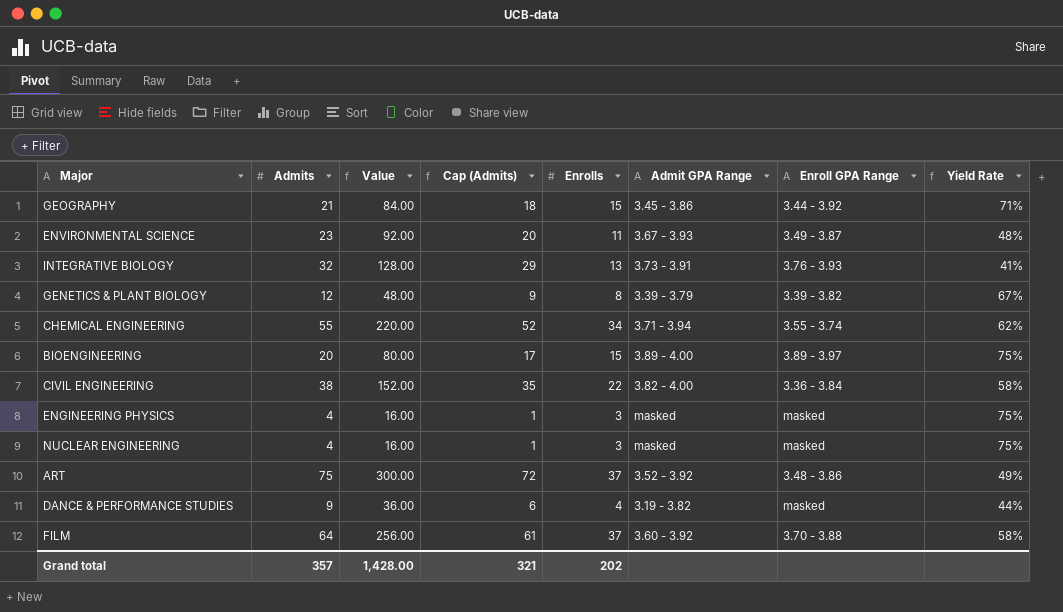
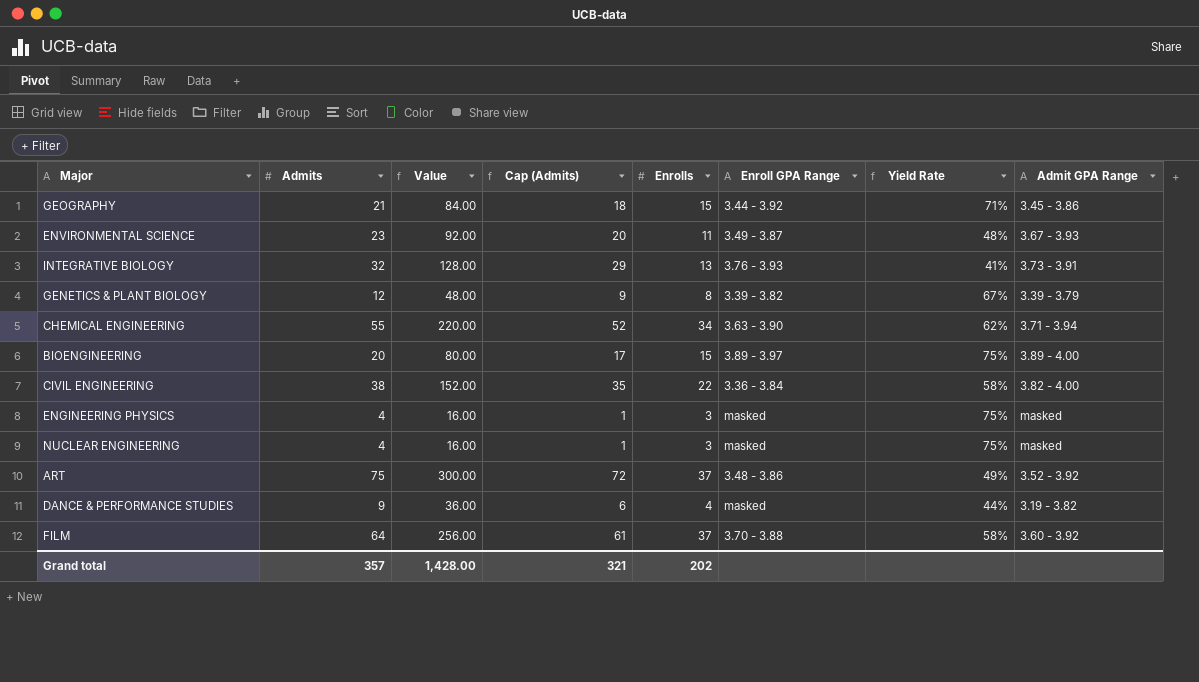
column Admit GPA Range | position: 6 -> 8
CHEMICAL ENGINEERING | Enroll GPA Range: 3.55 - 3.74 -> 3.63 - 3.90

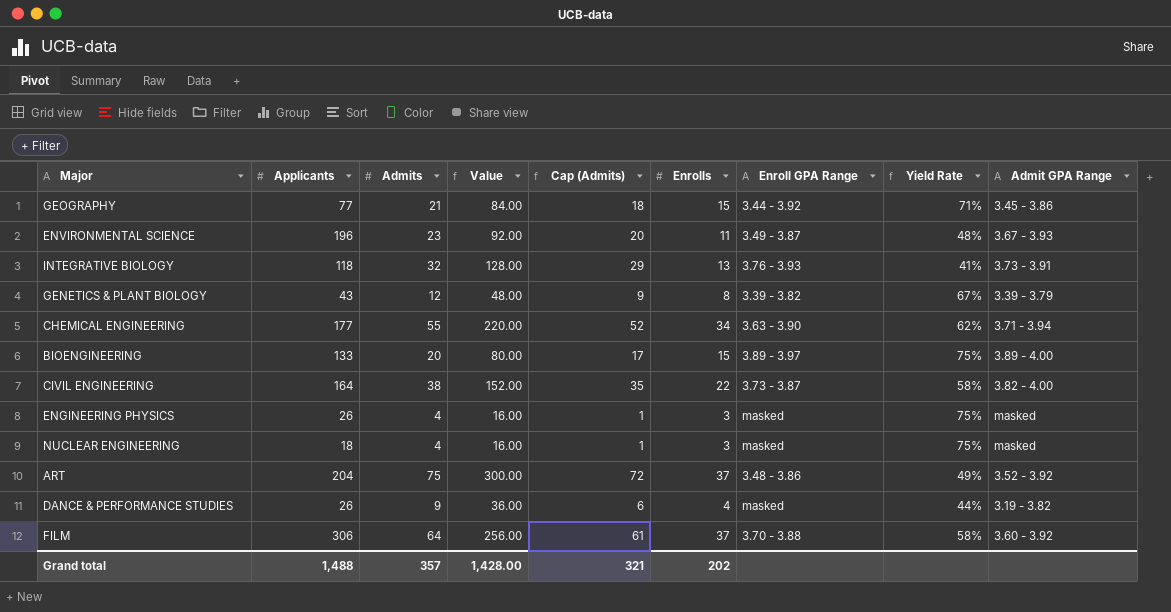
column Applicants | position: none -> 2
CIVIL ENGINEERING | Enroll GPA Range: 3.36 - 3.84 -> 3.73 - 3.87

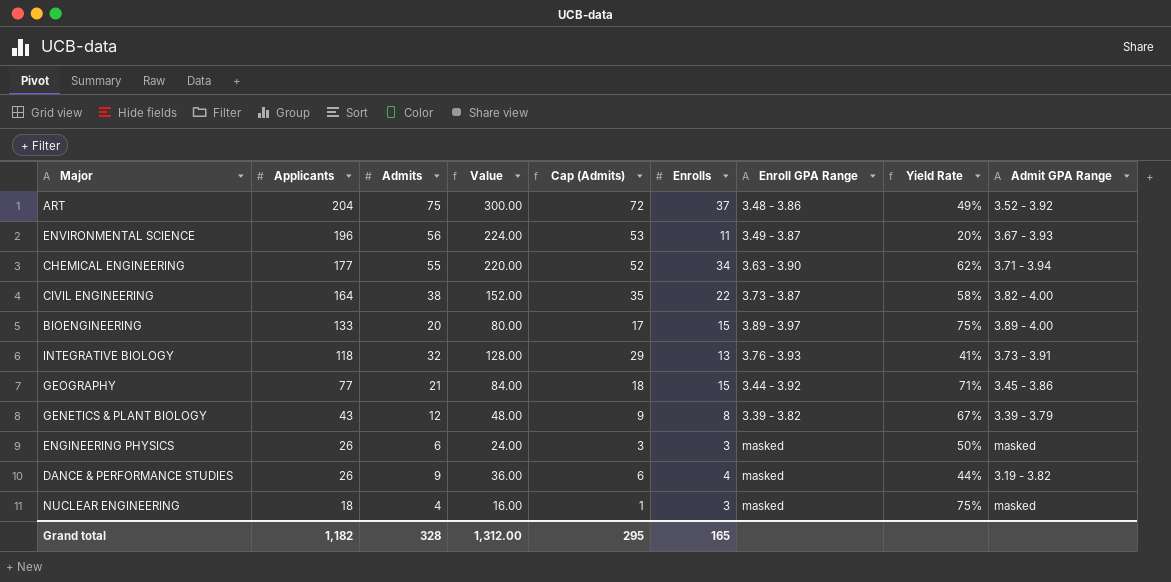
row order: none -> Applicants descending
row FILM: 306 | 64 | 256.00 | 61 | 37 | 3.70 - 3.88 | 58% | 3.60 - 3.92 -> none
ENVIRONMENTAL SCIENCE | Admits: 23 -> 56
ENVIRONMENTAL SCIENCE | Value: 92.00 -> 224.00
ENVIRONMENTAL SCIENCE | Cap (Admits): 20 -> 53
ENVIRONMENTAL SCIENCE | Yield Rate: 48% -> 20%
ENGINEERING PHYSICS | Admits: 4 -> 6
ENGINEERING PHYSICS | Value: 16.00 -> 24.00
ENGINEERING PHYSICS | Cap (Admits): 1 -> 3
ENGINEERING PHYSICS | Yield Rate: 75% -> 50%
Grand total | Applicants: 1,488 -> 1,182
Grand total | Admits: 357 -> 328
Grand total | Value: 1,428.00 -> 1,312.00
Grand total | Cap (Admits): 321 -> 295
Grand total | Enrolls: 202 -> 165

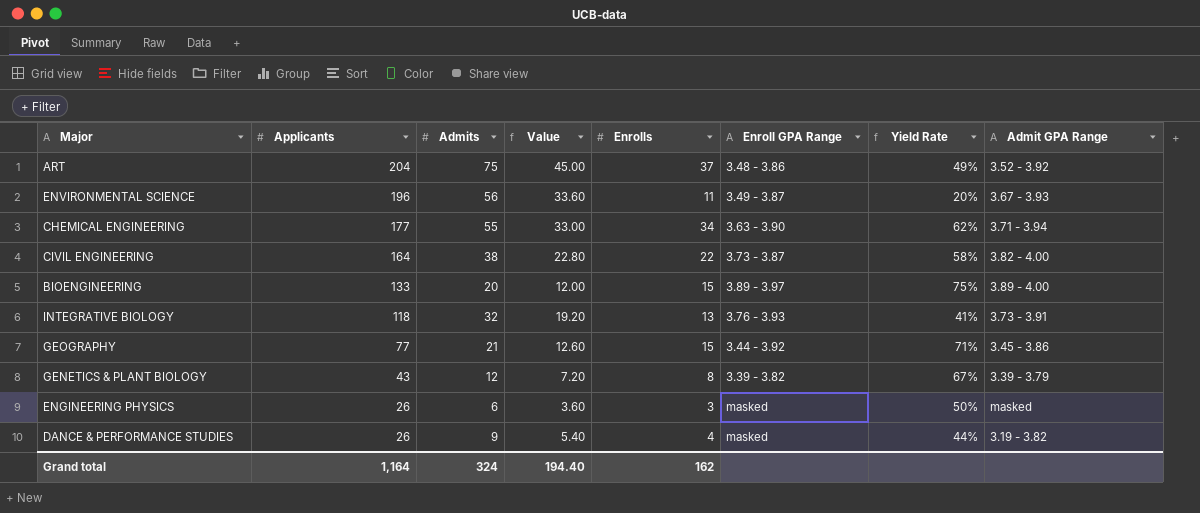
column Cap (Admits) | formula: [Admits] - 3 -> none
column Value | formula: [Admits] * 4 -> [Admits] * 0.6
row NUCLEAR ENGINEERING: 18 | 4 | 16.00 | 1 | 3 | masked | 75% | masked -> none
Grand total | Applicants: 1,182 -> 1,164
Grand total | Admits: 328 -> 324
Grand total | Value: 1,312.00 -> 194.40
Grand total | Enrolls: 165 -> 162

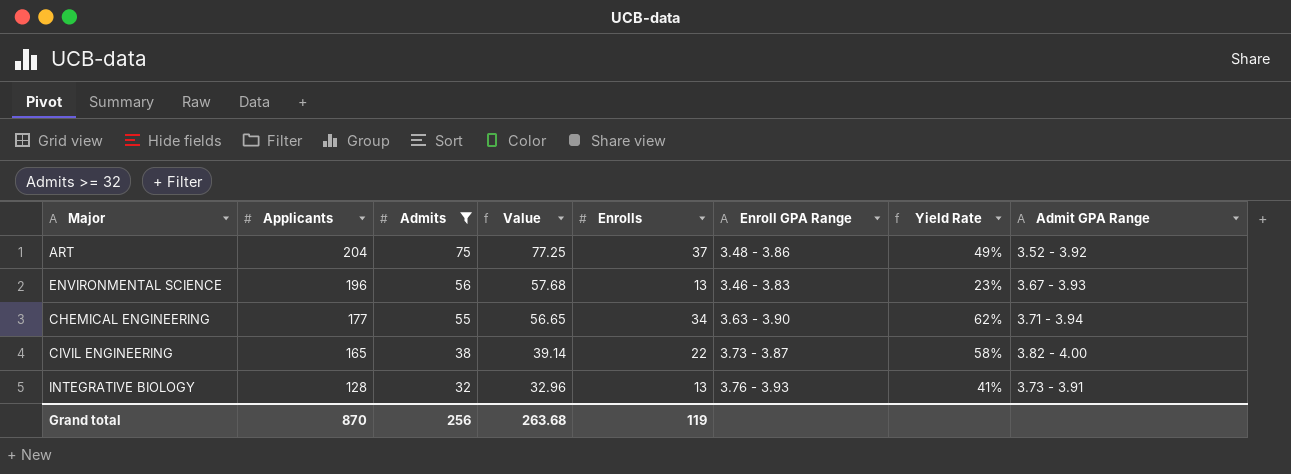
filter: none -> Admits >= 32
column Value | formula: [Admits] * 0.6 -> [Admits] * 1.03
ENVIRONMENTAL SCIENCE | Enrolls: 11 -> 13
ENVIRONMENTAL SCIENCE | Enroll GPA Range: 3.49 - 3.87 -> 3.46 - 3.83
ENVIRONMENTAL SCIENCE | Yield Rate: 20% -> 23%
CIVIL ENGINEERING | Applicants: 164 -> 165
INTEGRATIVE BIOLOGY | Applicants: 118 -> 128
Grand total | Applicants: 1,164 -> 870
Grand total | Admits: 324 -> 256
Grand total | Value: 194.40 -> 263.68
Grand total | Enrolls: 162 -> 119

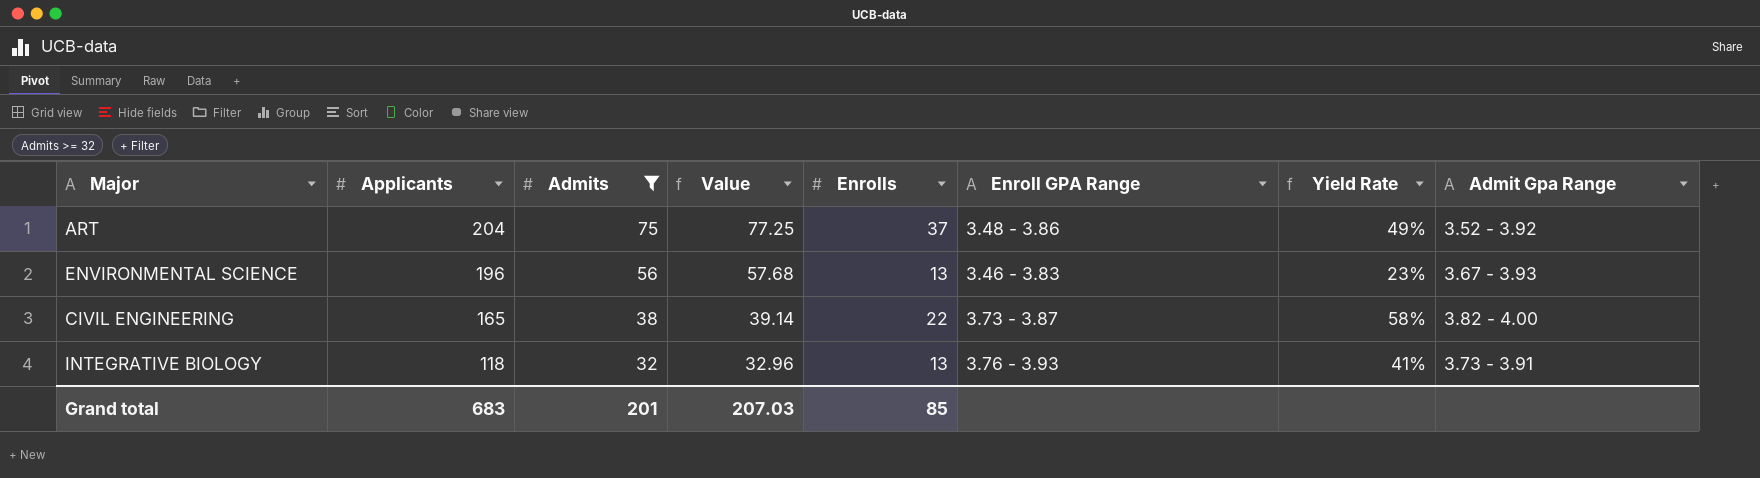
column name: Admit GPA Range -> Admit Gpa Range
row CHEMICAL ENGINEERING: 177 | 55 | 56.65 | 34 | 3.63 - 3.90 | 62% | 3.71 - 3.94 -> none
INTEGRATIVE BIOLOGY | Applicants: 128 -> 118
Grand total | Applicants: 870 -> 683
Grand total | Admits: 256 -> 201
Grand total | Value: 263.68 -> 207.03
Grand total | Enrolls: 119 -> 85

